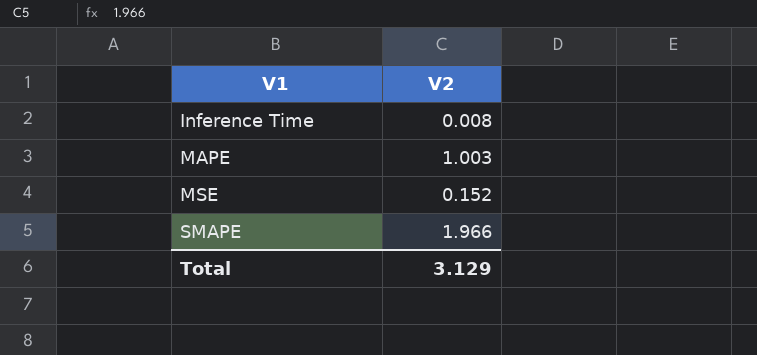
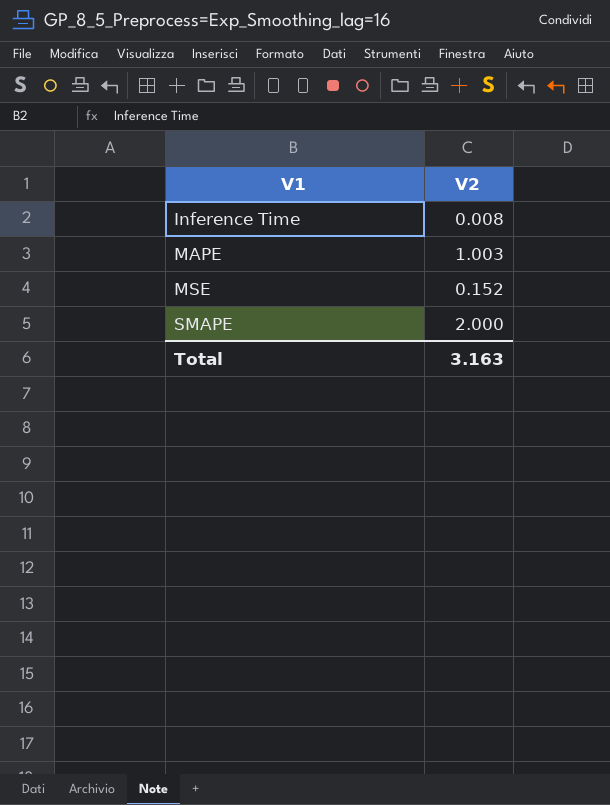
SMAPE | V2: 1.966 -> 2.000
Total | V2: 3.129 -> 3.163

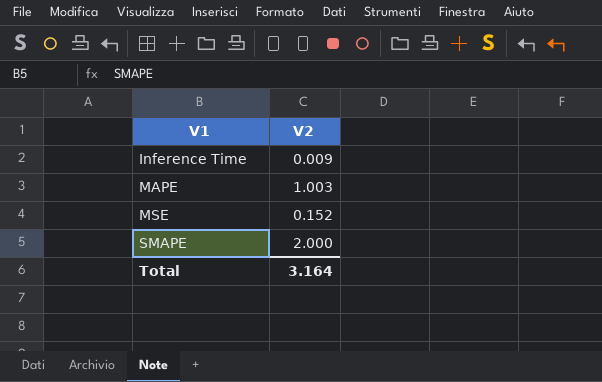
Inference Time | V2: 0.008 -> 0.009
Total | V2: 3.163 -> 3.164

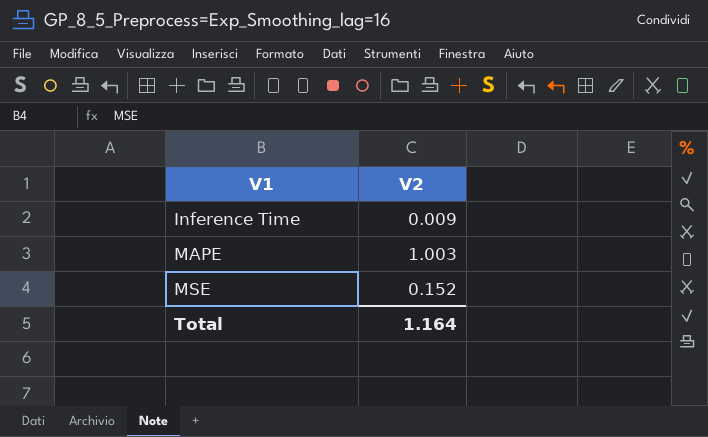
row SMAPE: 2.000 -> none
Total | V2: 3.164 -> 1.164

